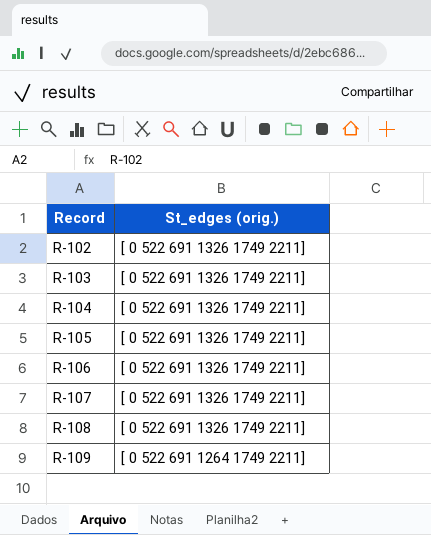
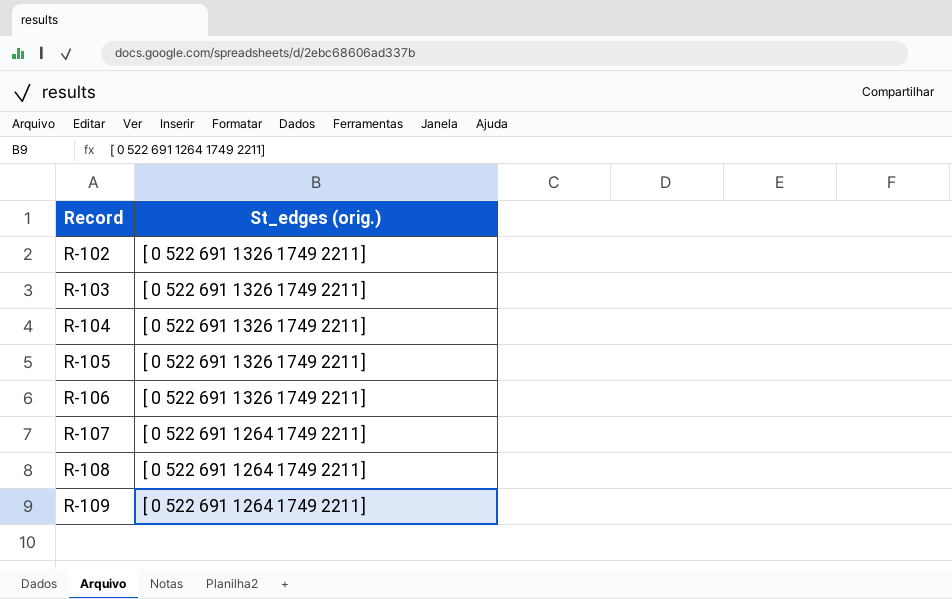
R-107 | St_edges (orig.): [ 0 522 691 1326 1749 2211] -> [ 0 522 691 1264 1749 2211]
R-108 | St_edges (orig.): [ 0 522 691 1326 1749 2211] -> [ 0 522 691 1264 1749 2211]

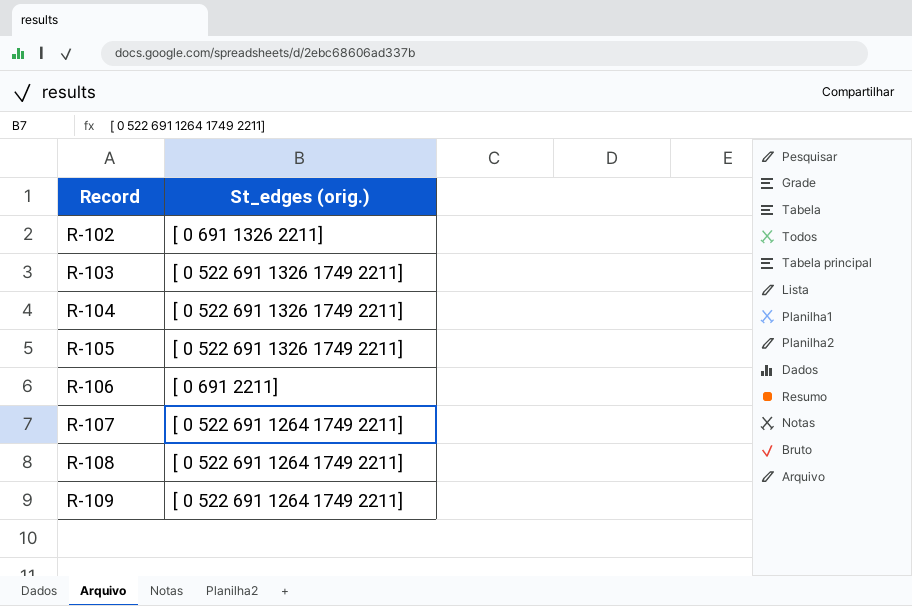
R-102 | St_edges (orig.): [ 0 522 691 1326 1749 2211] -> [ 0 691 1326 2211]
R-106 | St_edges (orig.): [ 0 522 691 1326 1749 2211] -> [ 0 691 2211]

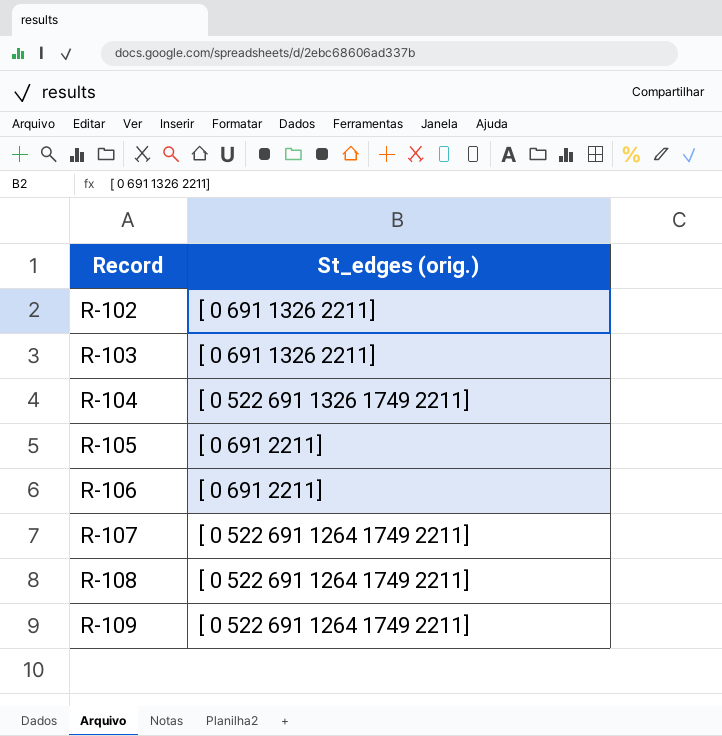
R-103 | St_edges (orig.): [ 0 522 691 1326 1749 2211] -> [ 0 691 1326 2211]
R-105 | St_edges (orig.): [ 0 522 691 1326 1749 2211] -> [ 0 691 2211]

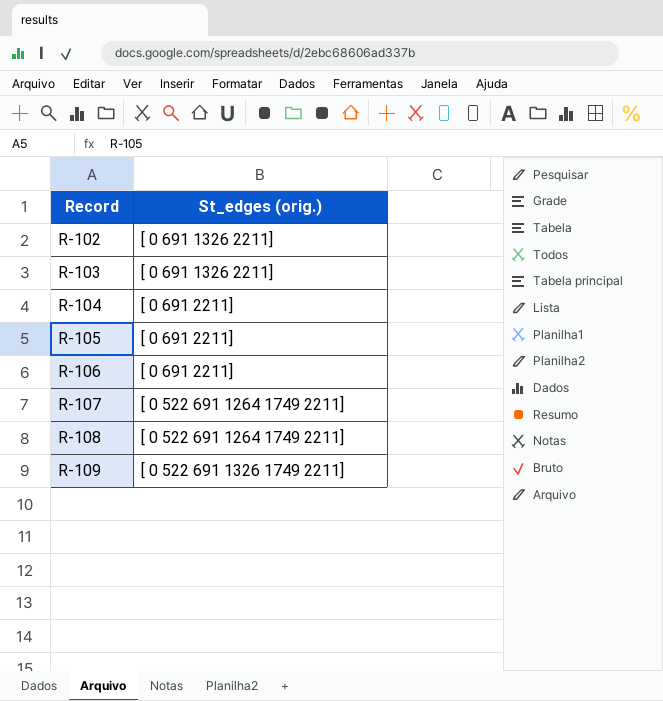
R-104 | St_edges (orig.): [ 0 522 691 1326 1749 2211] -> [ 0 691 2211]
R-109 | St_edges (orig.): [ 0 522 691 1264 1749 2211] -> [ 0 522 691 1326 1749 2211]

